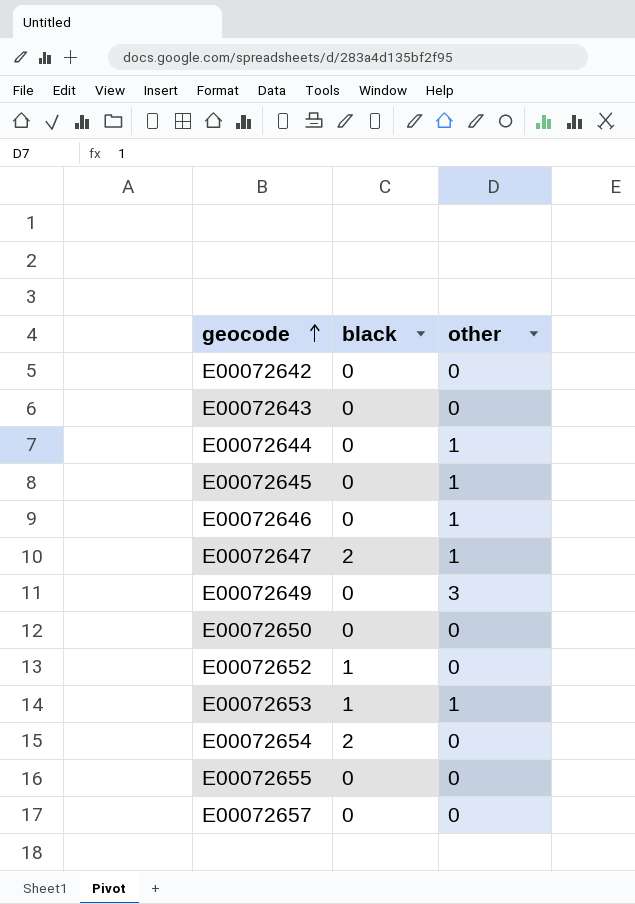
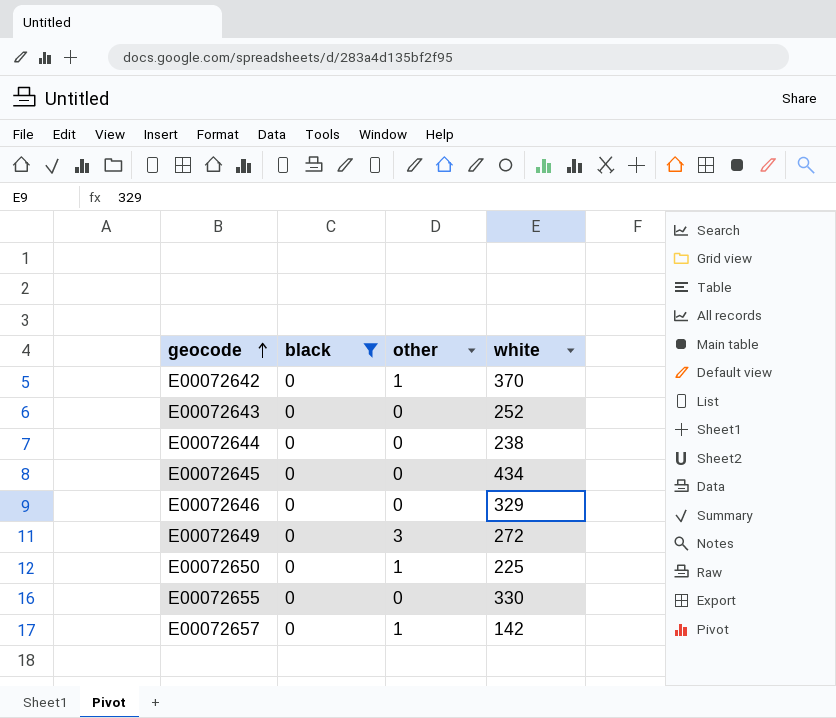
filter: none -> black = 0
column white | position: none -> 4
E00072642 | other: 0 -> 1
E00072644 | other: 1 -> 0
E00072645 | other: 1 -> 0
E00072646 | other: 1 -> 0
E00072650 | other: 0 -> 1
E00072657 | other: 0 -> 1

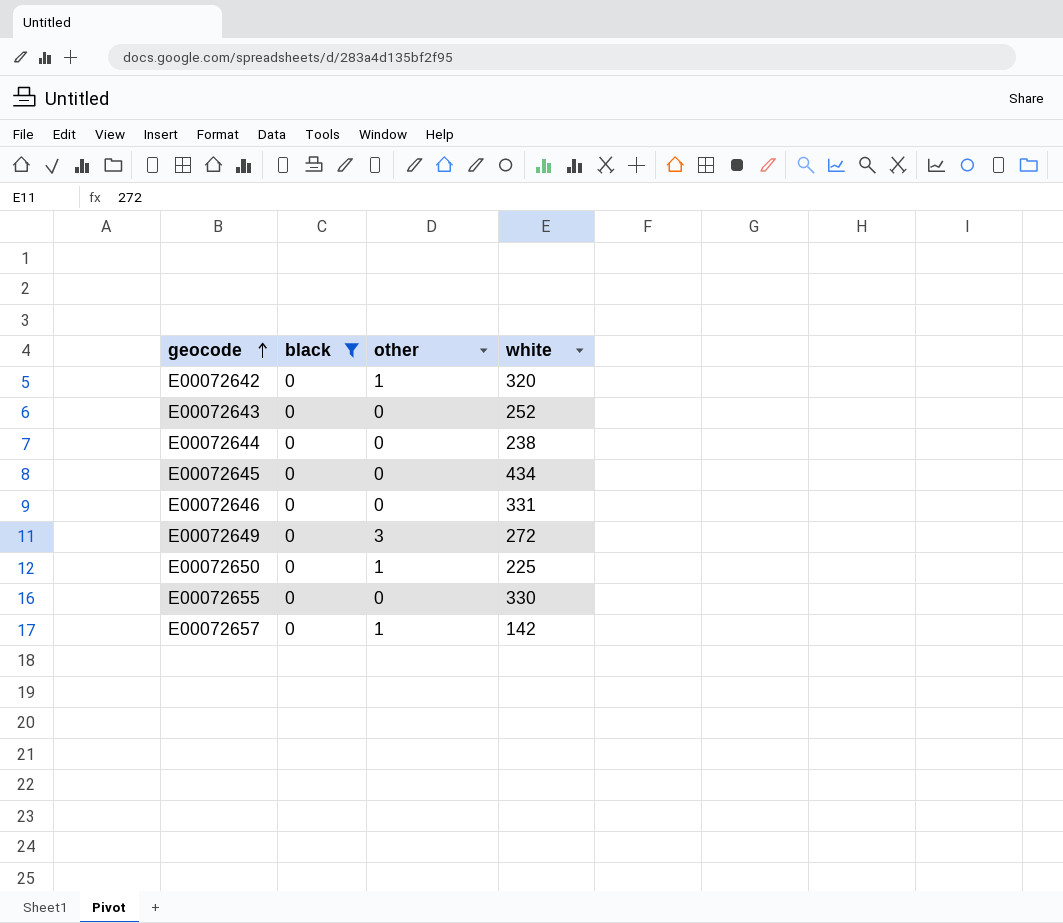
E00072642 | white: 370 -> 320
E00072646 | white: 329 -> 331

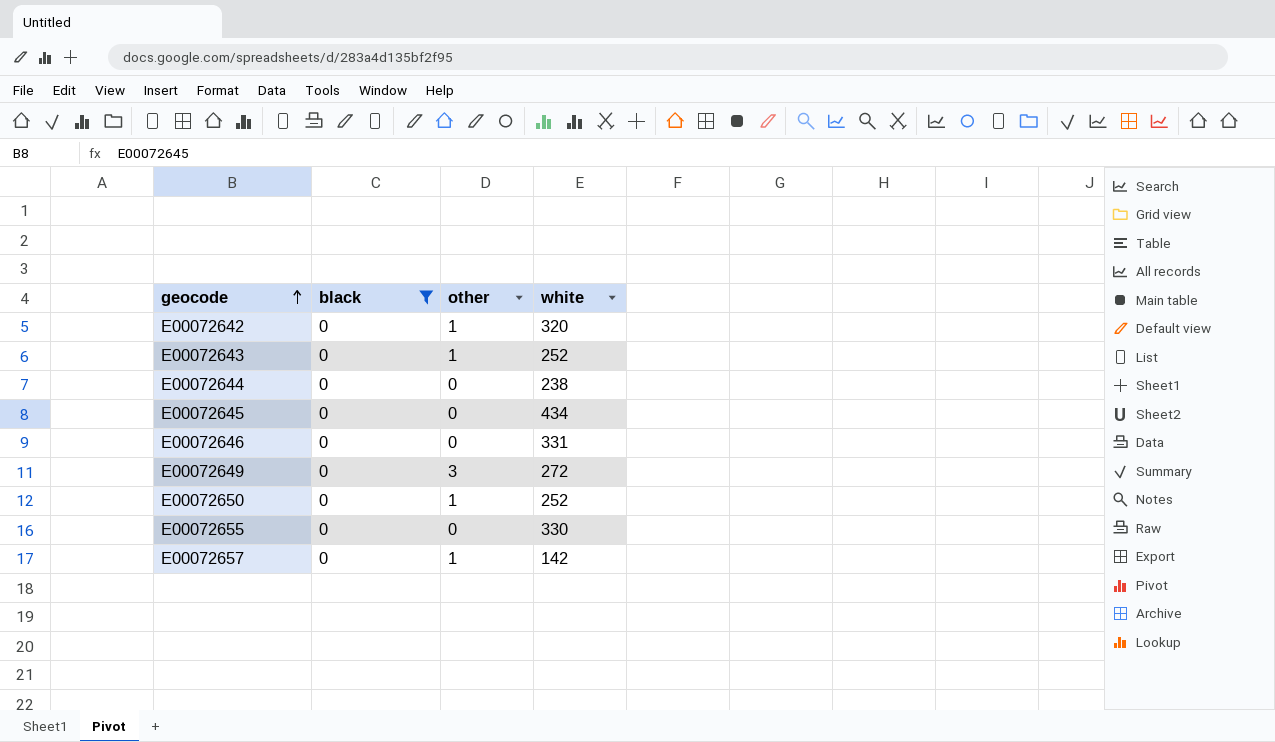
E00072643 | other: 0 -> 1
E00072650 | white: 225 -> 252

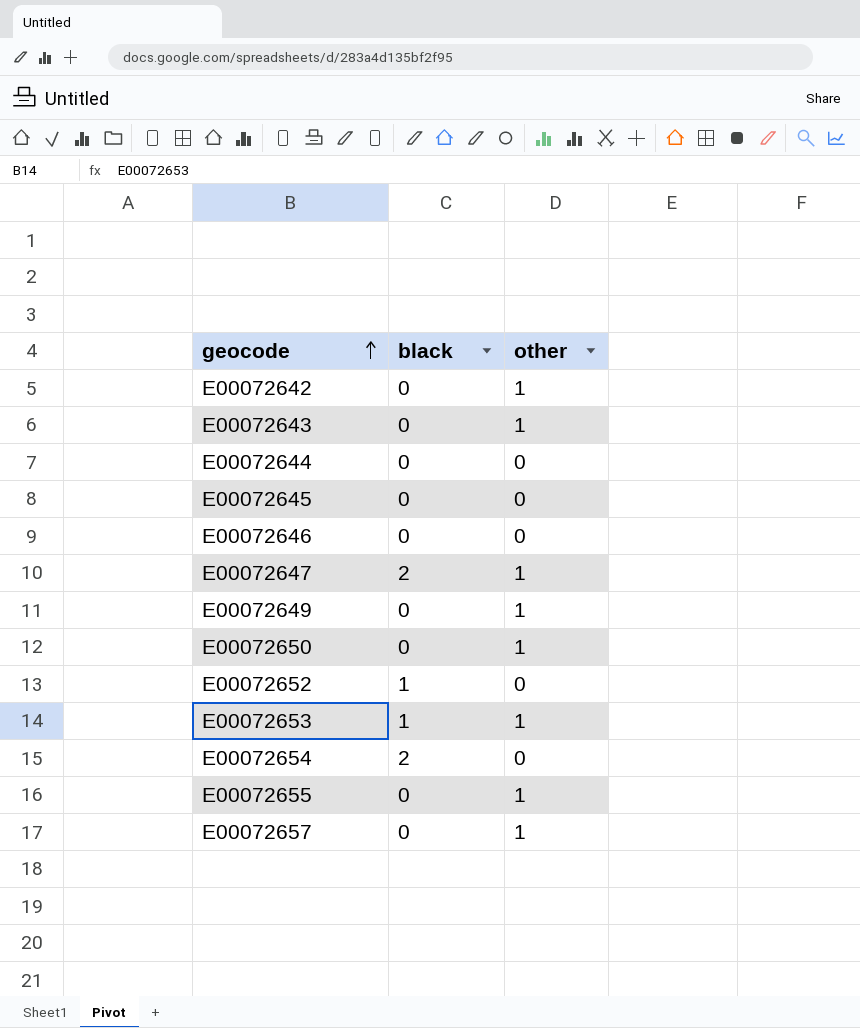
filter: black = 0 -> none
column white | position: 4 -> none
E00072649 | other: 3 -> 1
E00072655 | other: 0 -> 1

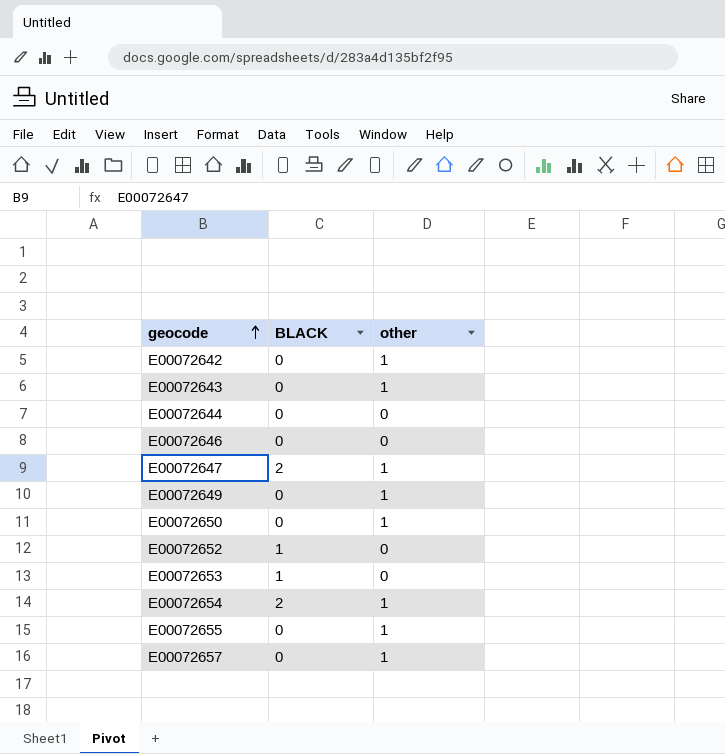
column name: black -> BLACK
row E00072645: 0 | 0 -> none
E00072653 | other: 1 -> 0
E00072654 | other: 0 -> 1

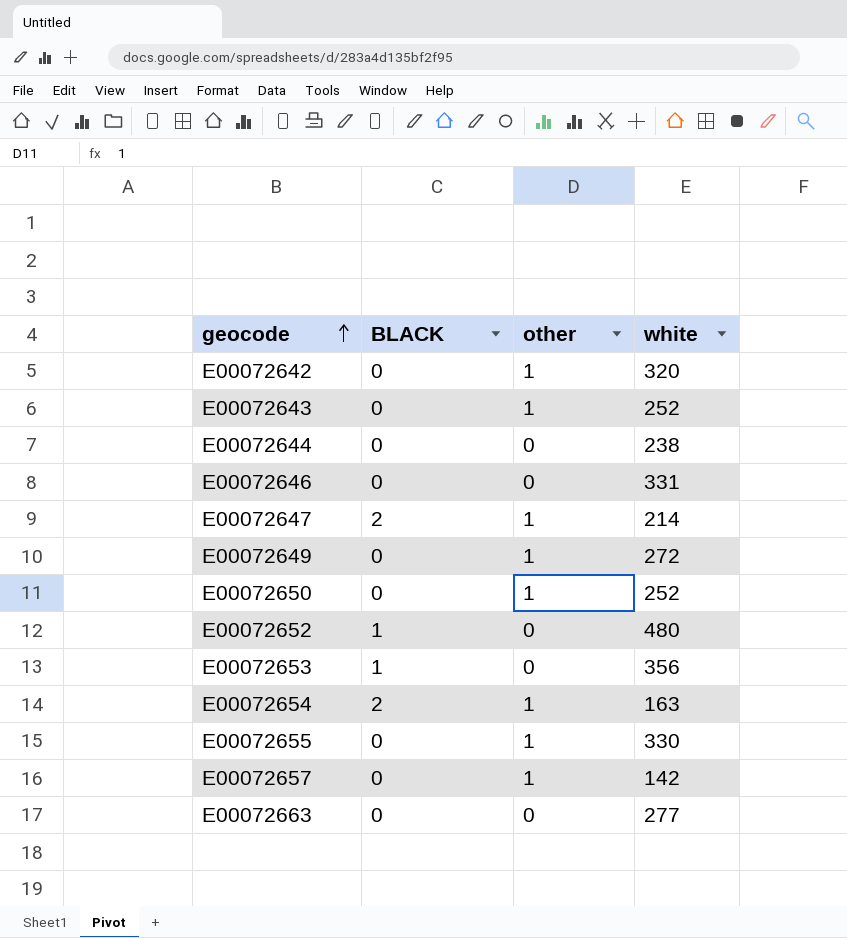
column white | position: none -> 4
row E00072663: none -> 0 | 0 | 277

